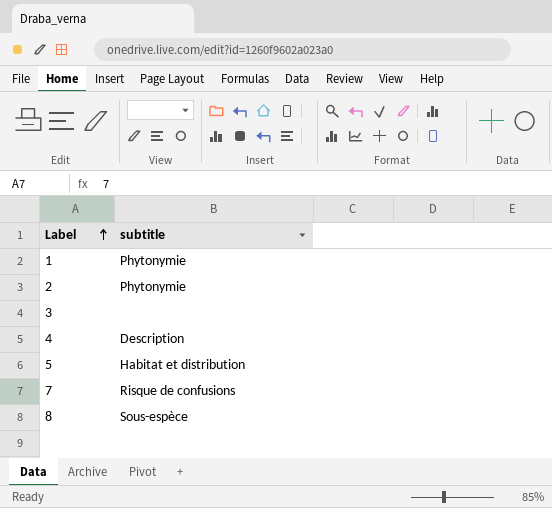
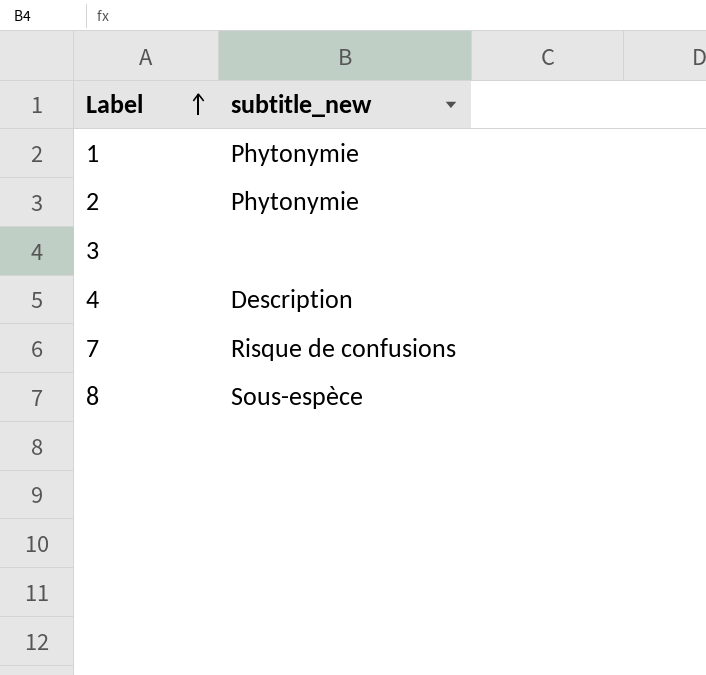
column name: subtitle -> subtitle_new
row 5: Habitat et distribution -> none

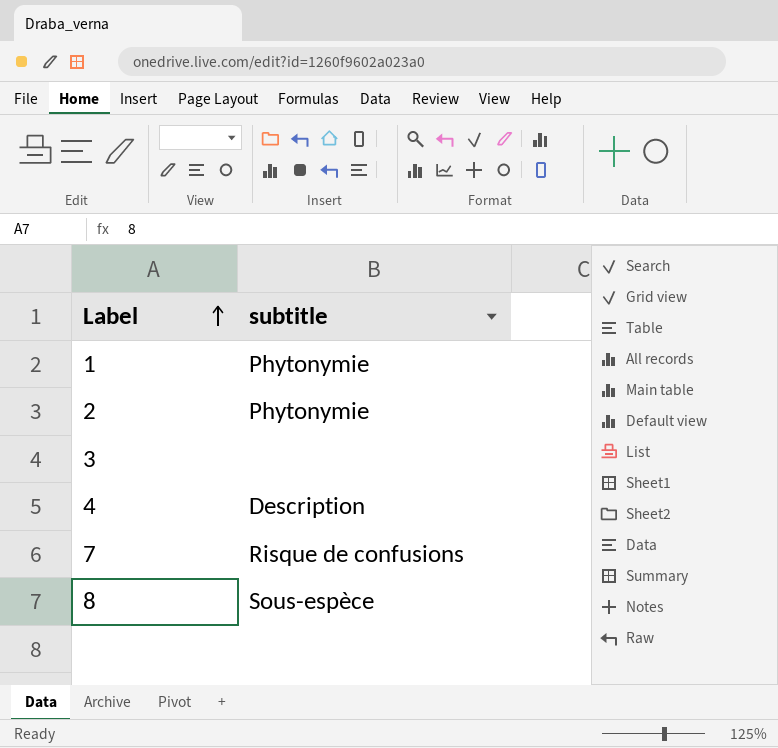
column name: subtitle_new -> subtitle

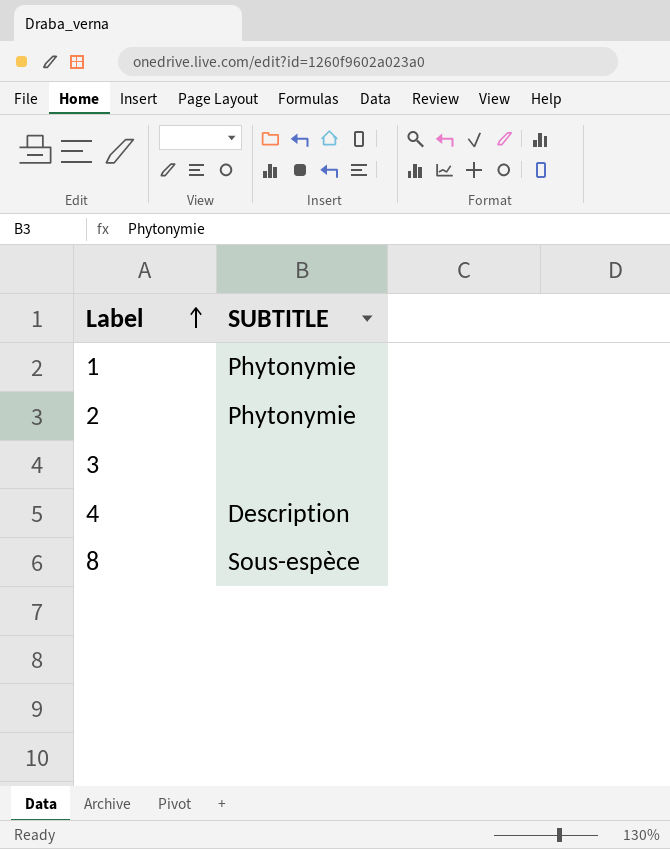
column name: subtitle -> SUBTITLE
row 7: Risque de confusions -> none

